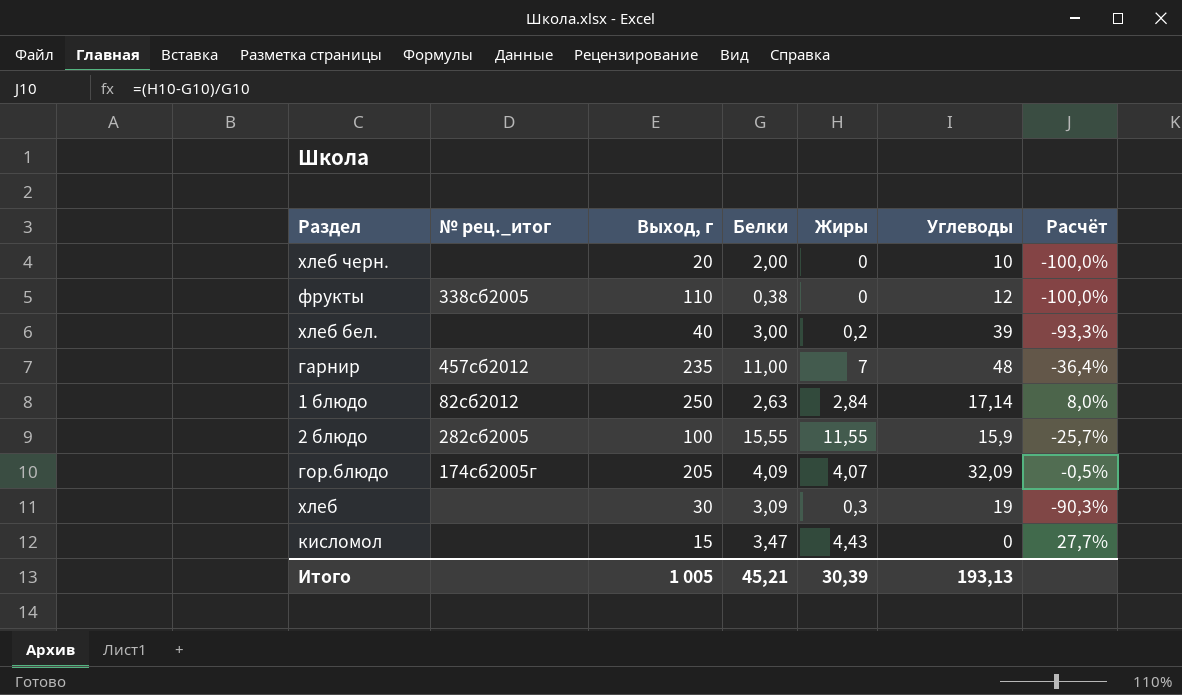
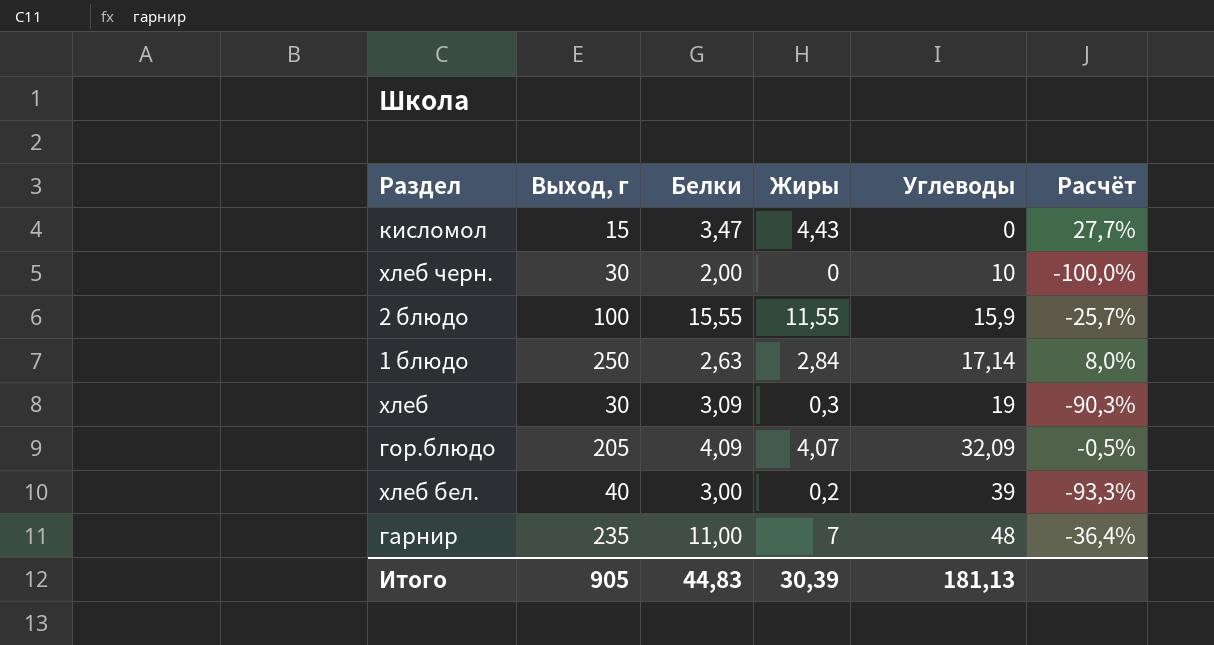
row order: none -> Углеводы ascending
column № рец._итог | position: 2 -> none
row фрукты: 338сб2005 | 110 | 0,38 | 0 | 12 | -100,0% -> none
хлеб черн. | Выход, г: 20 -> 30
Итого | Выход, г: 1 005 -> 905
Итого | Белки: 45,21 -> 44,83
Итого | Углеводы: 193,13 -> 181,13

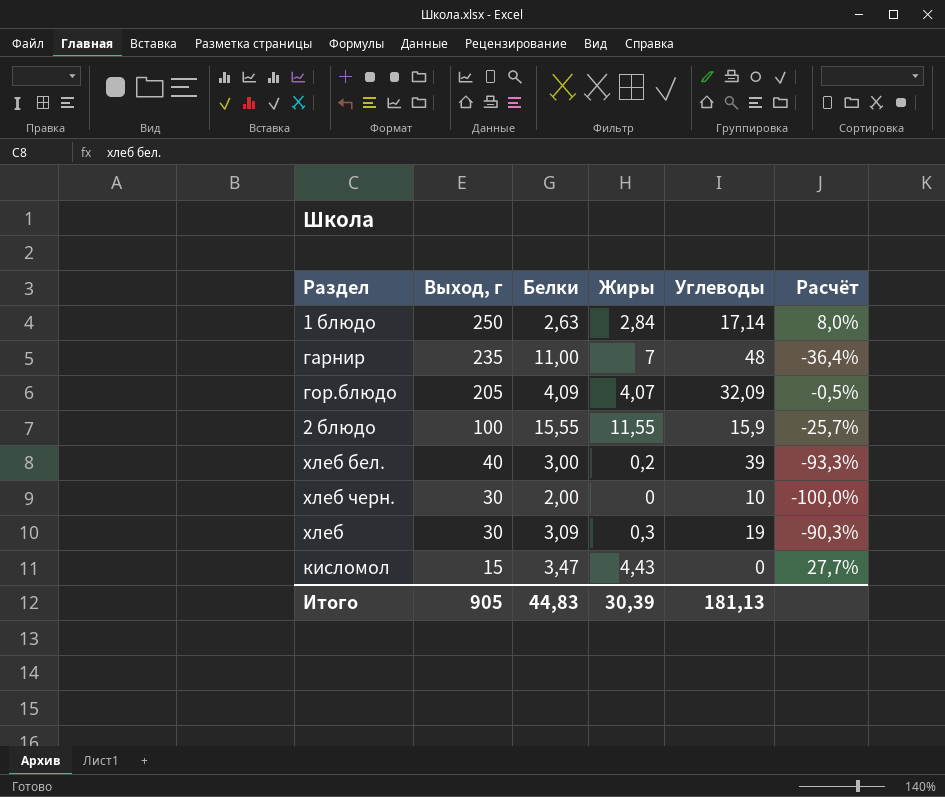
row order: Углеводы ascending -> Выход, г descending

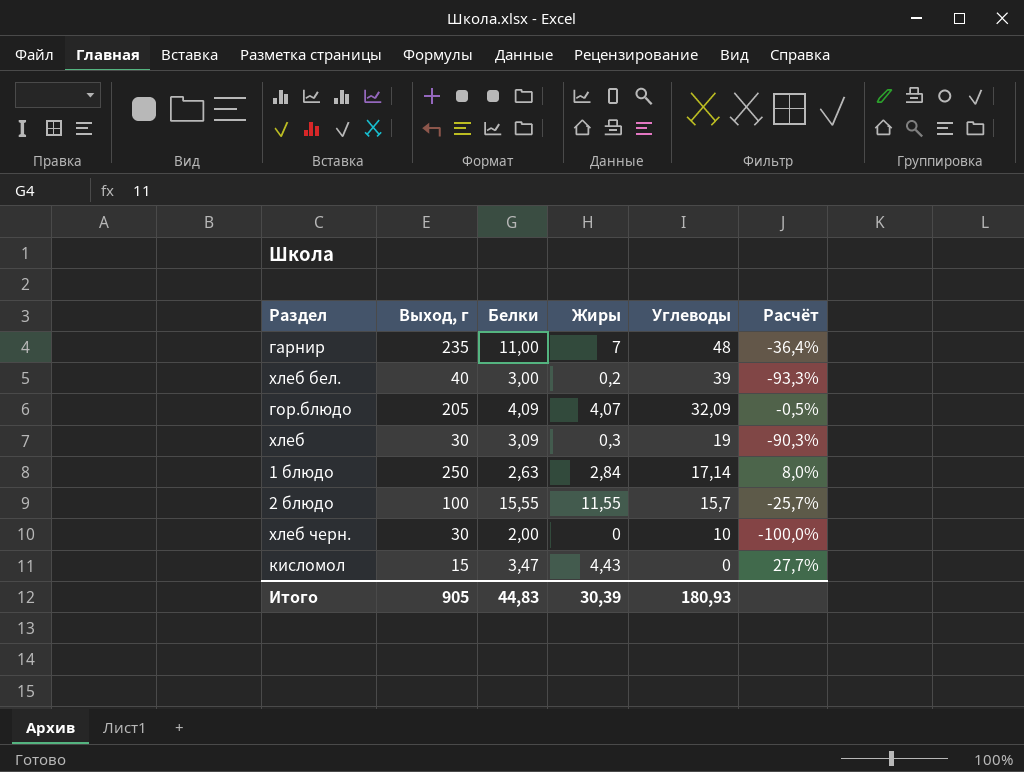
row order: Выход, г descending -> Углеводы descending
2 блюдо | Углеводы: 15,9 -> 15,7
Итого | Углеводы: 181,13 -> 180,93

